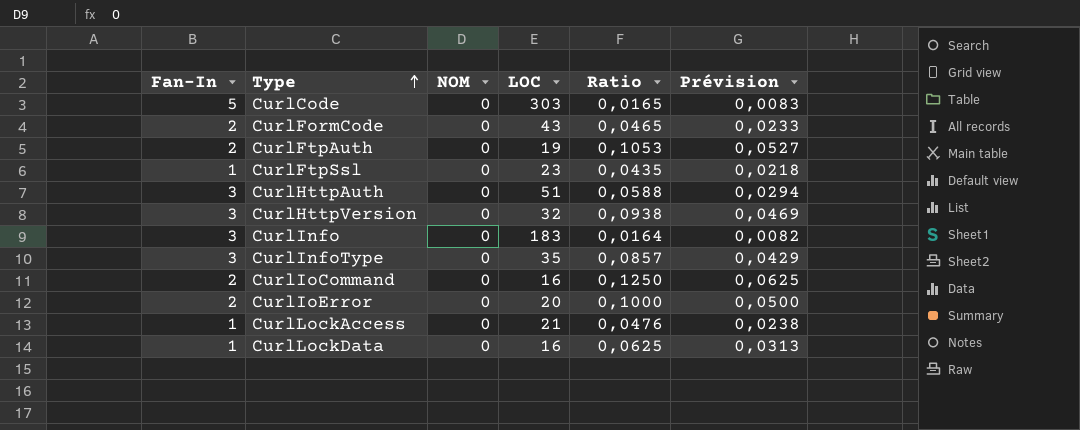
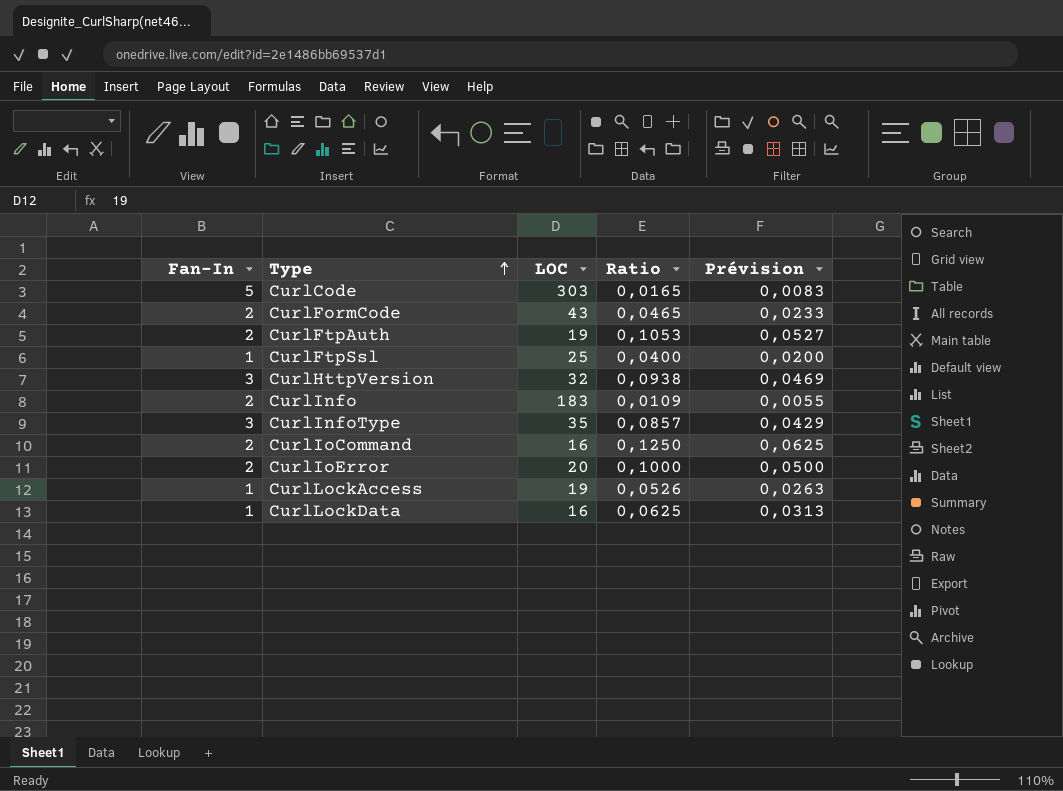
column NOM | position: 3 -> none
row CurlHttpAuth: 3 | 0 | 51 | 0,0588 | 0,0294 -> none
CurlFtpSsl | LOC: 23 -> 25
CurlFtpSsl | Ratio: 0,0435 -> 0,0400
CurlFtpSsl | Prévision: 0,0218 -> 0,0200
CurlInfo | Fan-In: 3 -> 2
CurlInfo | Ratio: 0,0164 -> 0,0109
CurlInfo | Prévision: 0,0082 -> 0,0055
CurlLockAccess | LOC: 21 -> 19
CurlLockAccess | Ratio: 0,0476 -> 0,0526
CurlLockAccess | Prévision: 0,0238 -> 0,0263

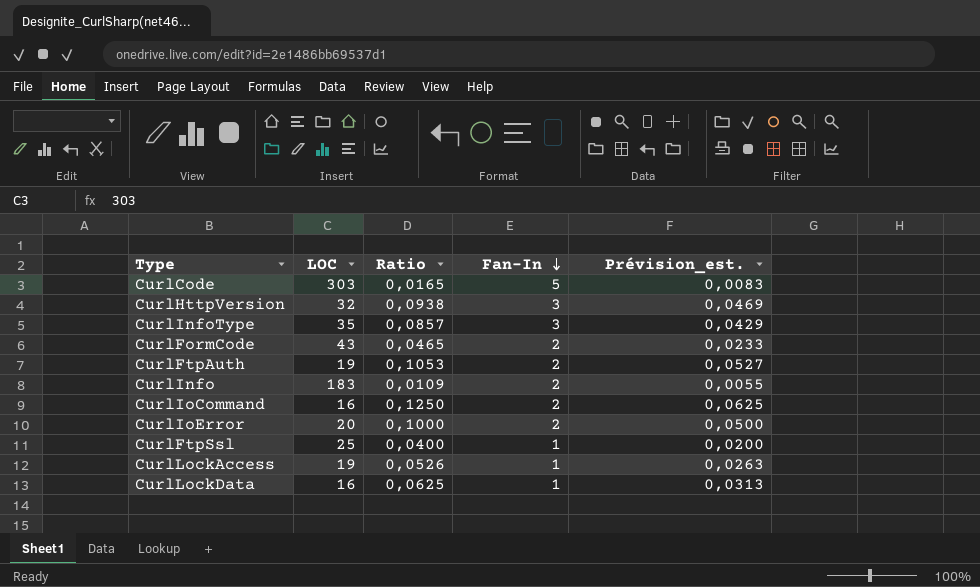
row order: Type ascending -> Fan-In descending
column Fan-In | position: 1 -> 4
column name: Prévision -> Prévision_est.

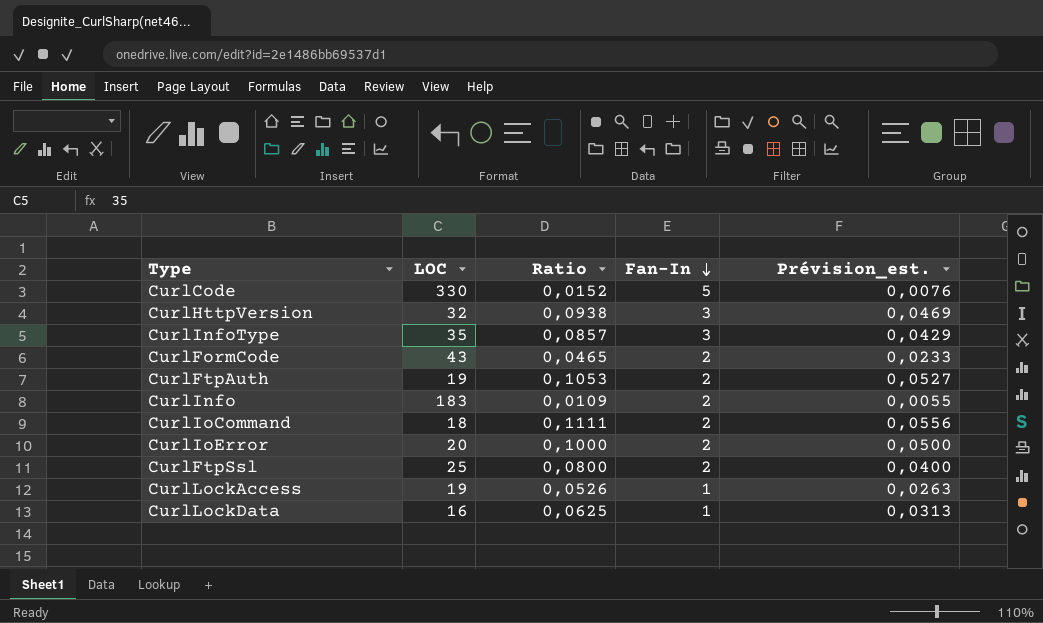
CurlCode | LOC: 303 -> 330
CurlCode | Ratio: 0,0165 -> 0,0152
CurlCode | Prévision_est.: 0,0083 -> 0,0076
CurlIoCommand | LOC: 16 -> 18
CurlIoCommand | Ratio: 0,1250 -> 0,1111
CurlIoCommand | Prévision_est.: 0,0625 -> 0,0556
CurlFtpSsl | Ratio: 0,0400 -> 0,0800
CurlFtpSsl | Fan-In: 1 -> 2
CurlFtpSsl | Prévision_est.: 0,0200 -> 0,0400

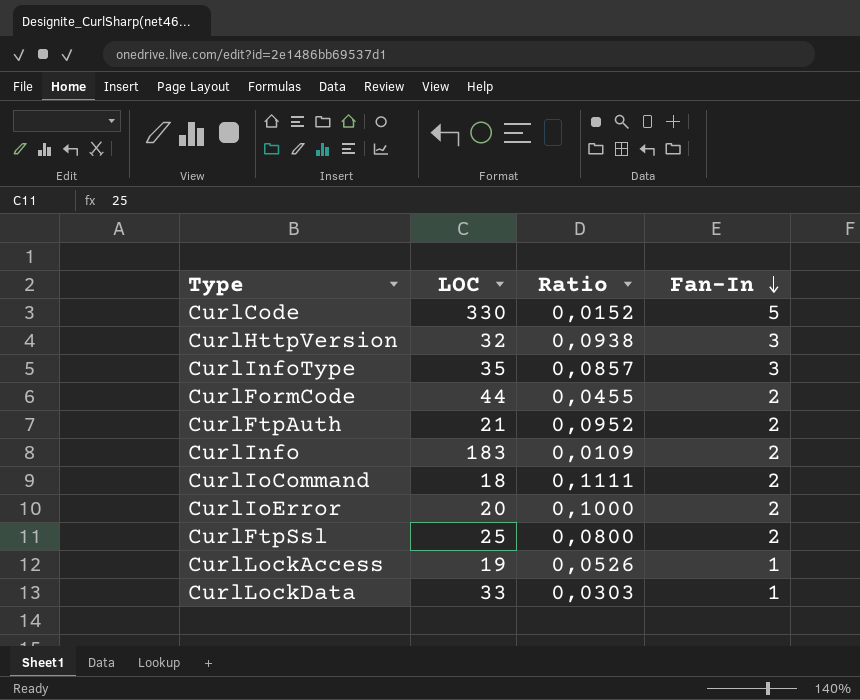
column Prévision_est. | formula: [Ratio] * 0,5 -> none
CurlFormCode | LOC: 43 -> 44
CurlFormCode | Ratio: 0,0465 -> 0,0455
CurlFtpAuth | LOC: 19 -> 21
CurlFtpAuth | Ratio: 0,1053 -> 0,0952
CurlLockData | LOC: 16 -> 33
CurlLockData | Ratio: 0,0625 -> 0,0303

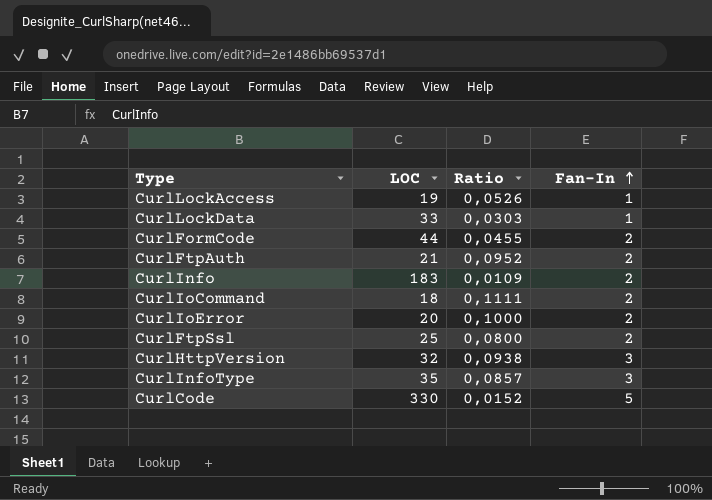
row order: Fan-In descending -> Fan-In ascending

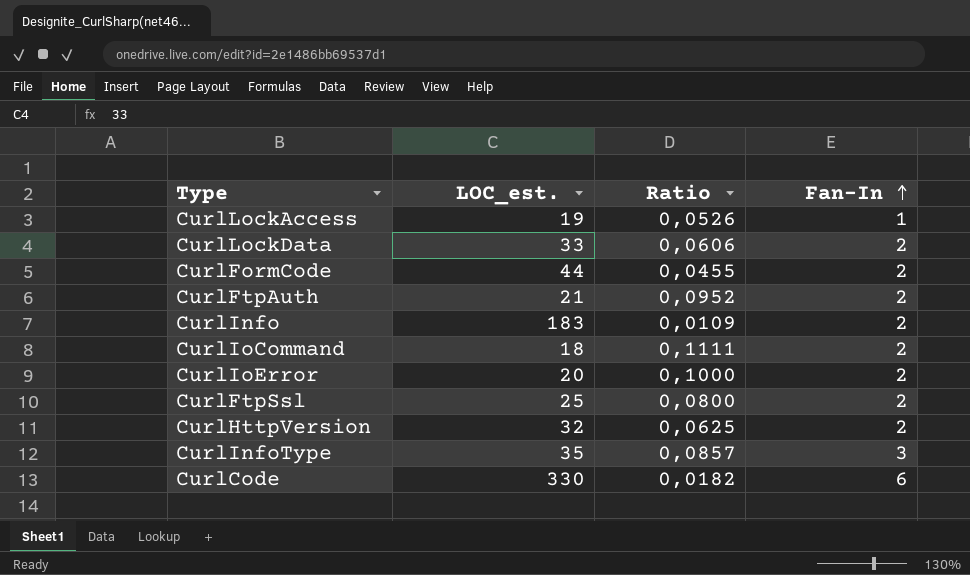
column name: LOC -> LOC_est.
CurlLockData | Ratio: 0,0303 -> 0,0606
CurlLockData | Fan-In: 1 -> 2
CurlHttpVersion | Ratio: 0,0938 -> 0,0625
CurlHttpVersion | Fan-In: 3 -> 2
CurlCode | Ratio: 0,0152 -> 0,0182
CurlCode | Fan-In: 5 -> 6

